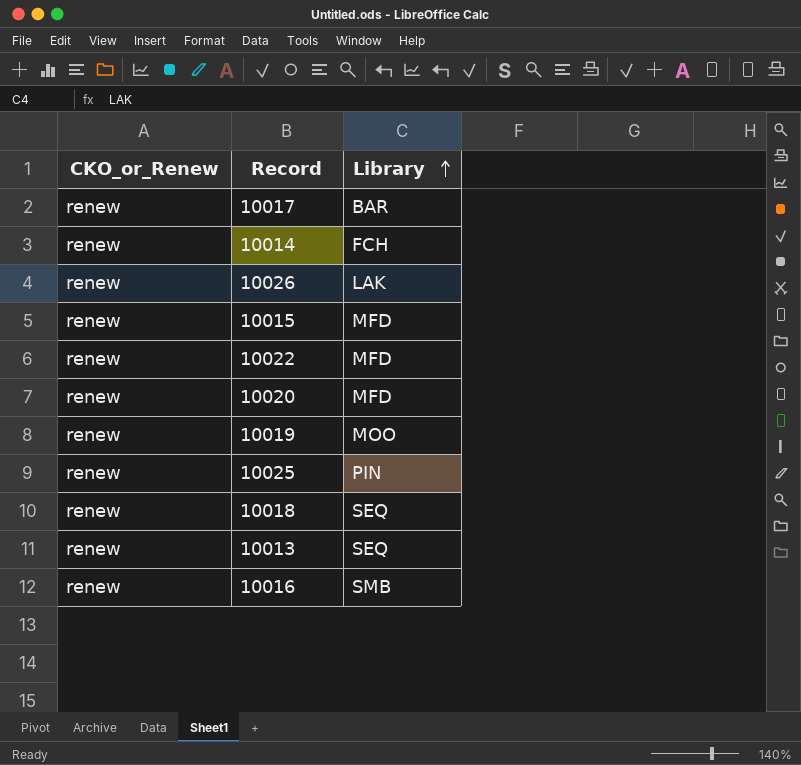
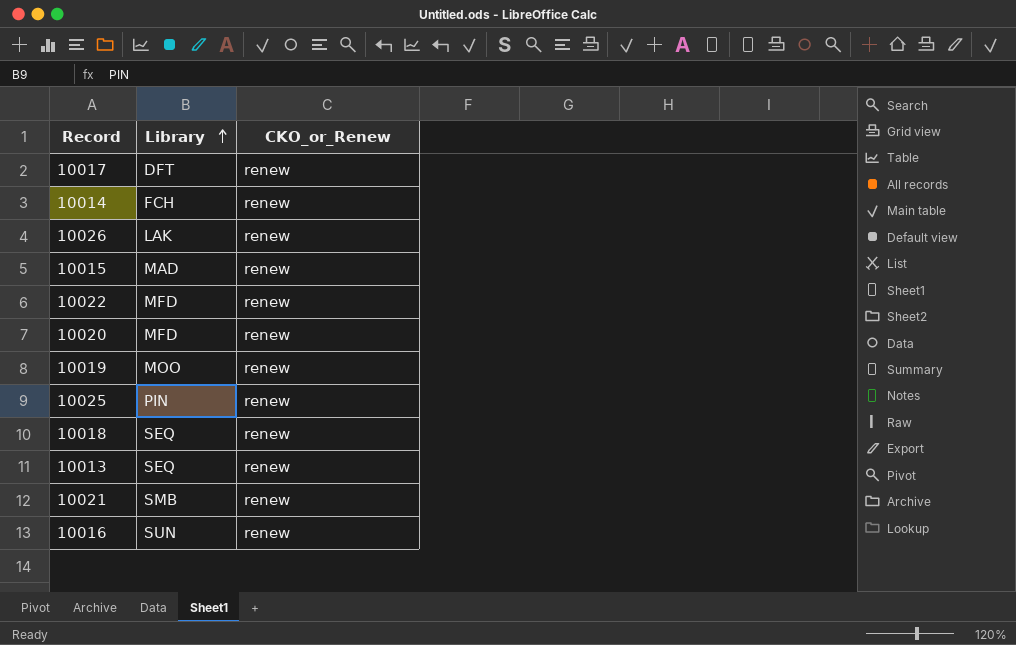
column CKO_or_Renew | position: 1 -> 3
10017 | Library: BAR -> DFT
10015 | Library: MFD -> MAD
row 10021: none -> SMB | renew
10016 | Library: SMB -> SUN

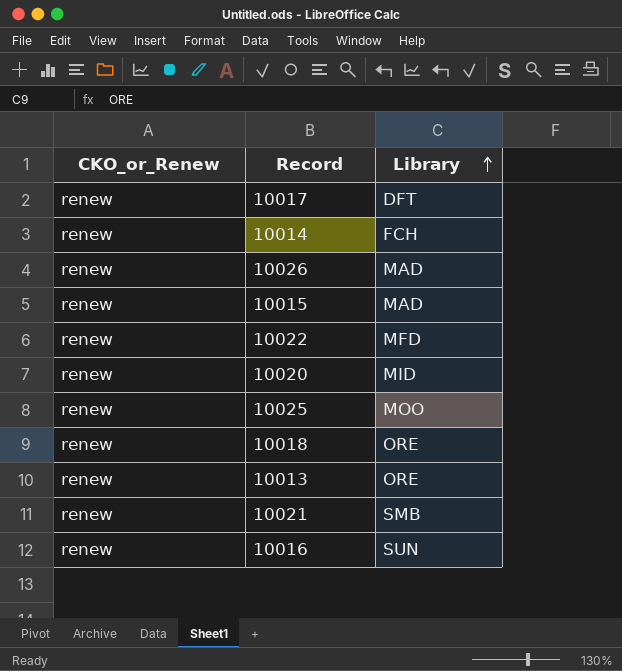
column CKO_or_Renew | position: 3 -> 1
row 10019: MOO | renew -> none
10026 | Library: LAK -> MAD
10020 | Library: MFD -> MID
10025 | Library: PIN -> MOO
10018 | Library: SEQ -> ORE
10013 | Library: SEQ -> ORE

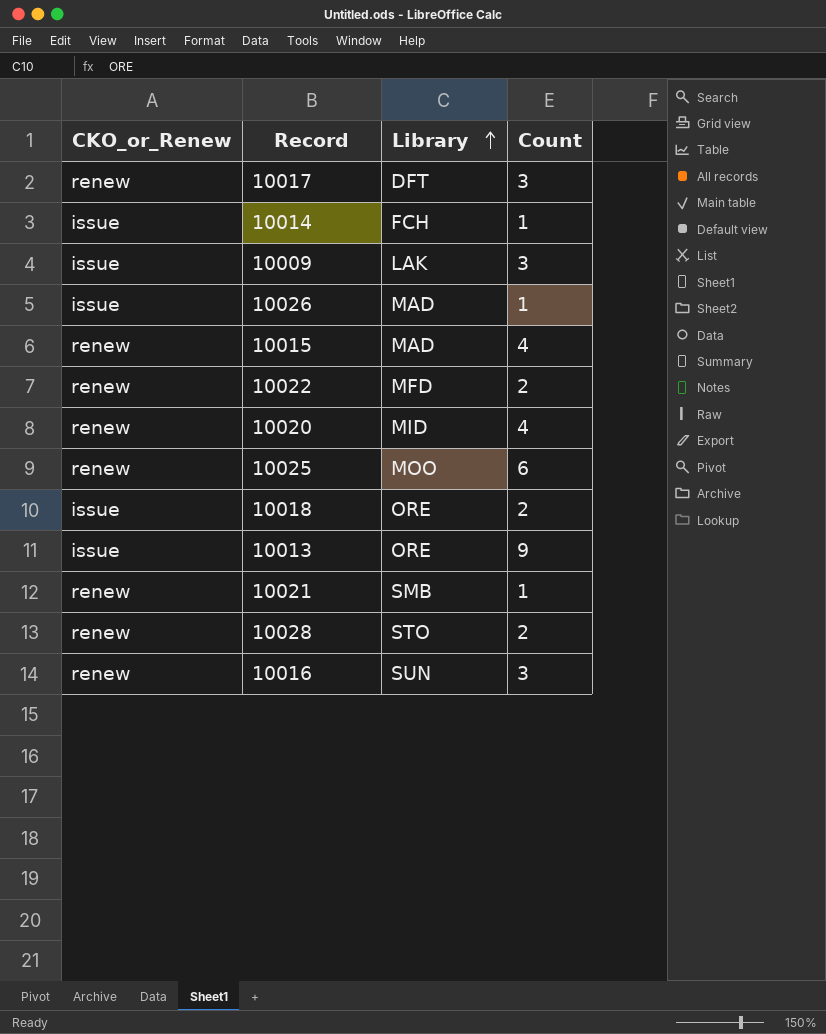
column Count | position: none -> 4
10014 | CKO_or_Renew: renew -> issue
row 10009: none -> issue | LAK | 3
10026 | CKO_or_Renew: renew -> issue
10018 | CKO_or_Renew: renew -> issue
10013 | CKO_or_Renew: renew -> issue
row 10028: none -> renew | STO | 2

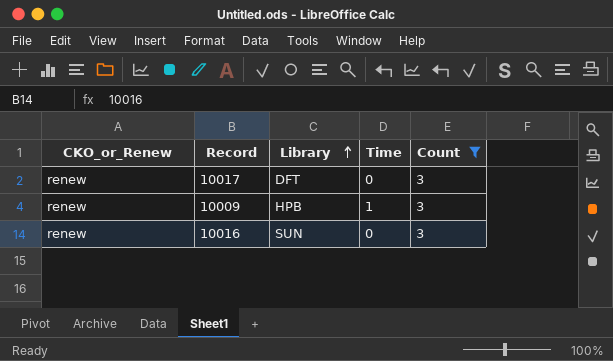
filter: none -> Count = 3
column Time | position: none -> 4
10009 | CKO_or_Renew: issue -> renew
10009 | Library: LAK -> HPB

